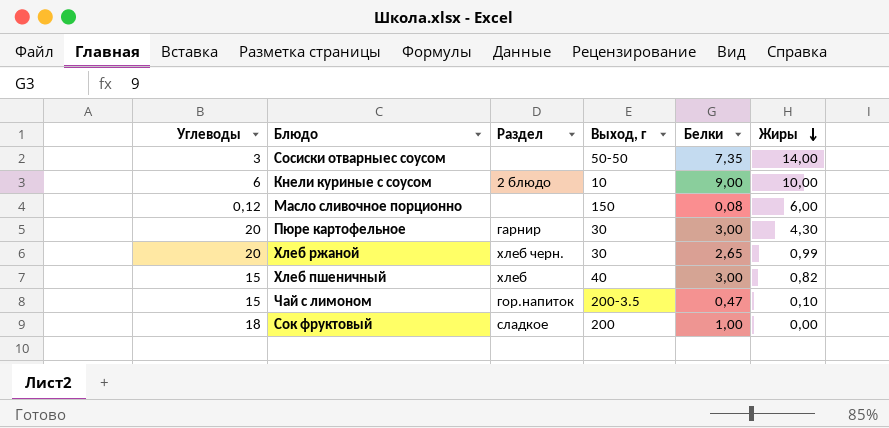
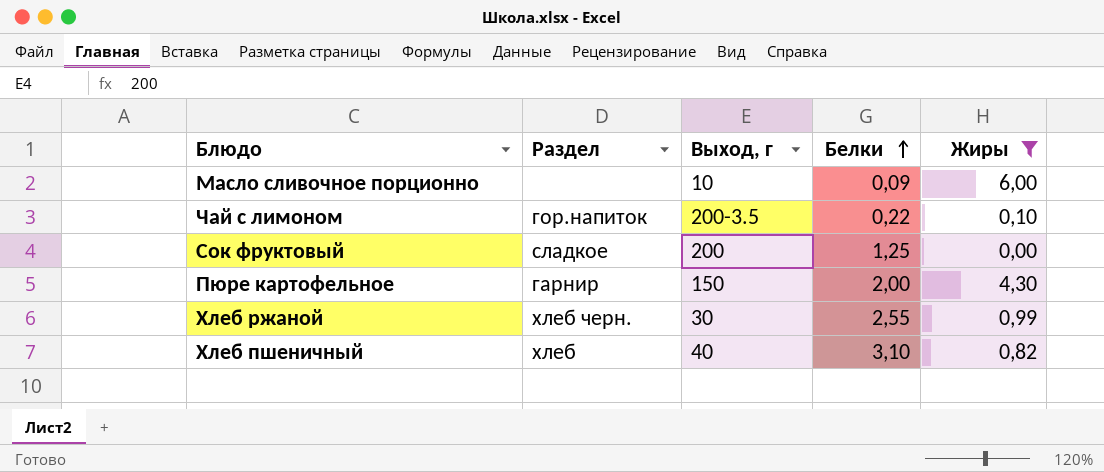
filter: none -> Жиры <= 6,00
row order: Жиры descending -> Белки ascending
column Углеводы | position: 1 -> none
Масло сливочное порционно | Выход, г: 150 -> 10
Масло сливочное порционно | Белки: 0,08 -> 0,09
Чай с лимоном | Белки: 0,47 -> 0,22
Сок фруктовый | Белки: 1,00 -> 1,25
Пюре картофельное | Выход, г: 30 -> 150
Пюре картофельное | Белки: 3,00 -> 2,00
Хлеб ржаной | Белки: 2,65 -> 2,55
Хлеб пшеничный | Белки: 3,00 -> 3,10

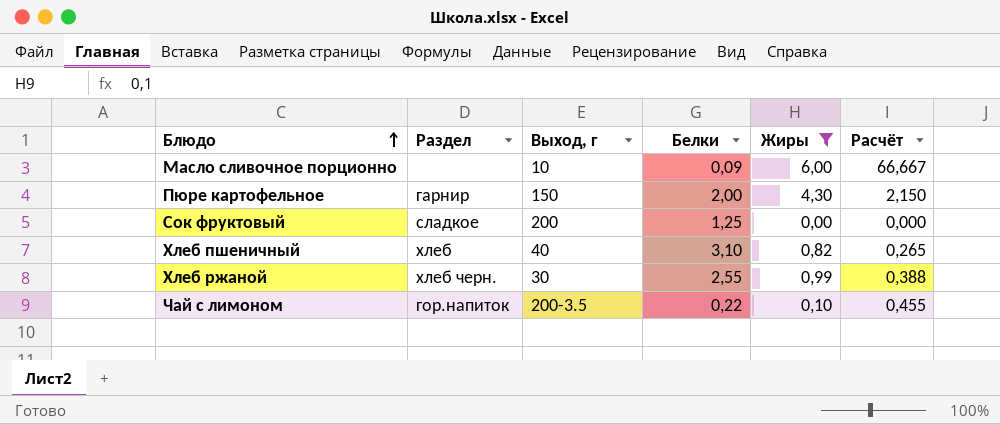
row order: Белки ascending -> Блюдо ascending
column Расчёт | formula: none -> [Жиры] / [Белки]

